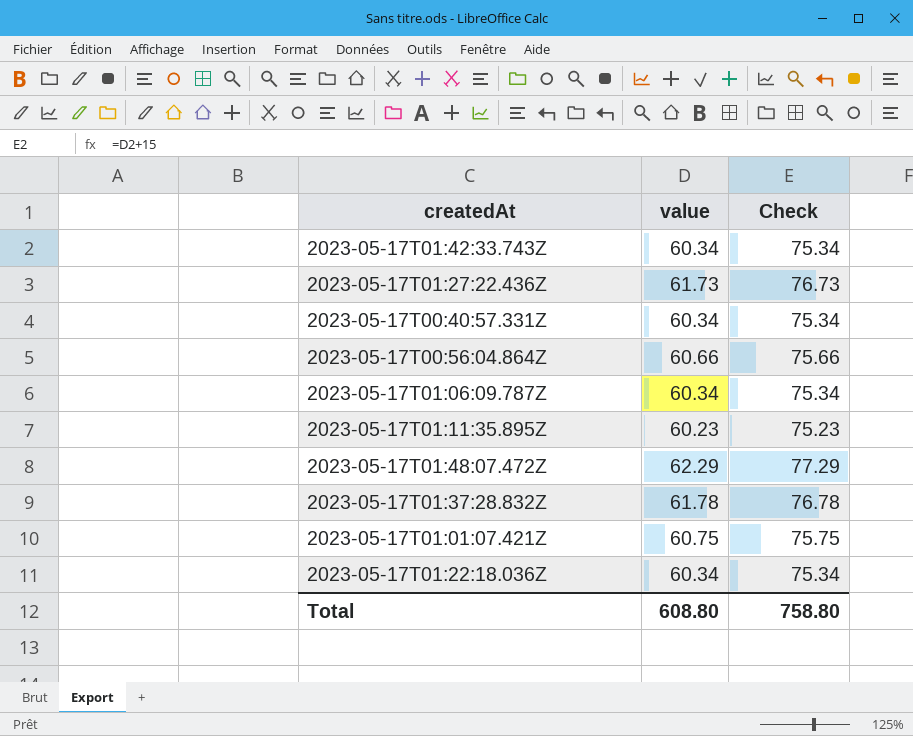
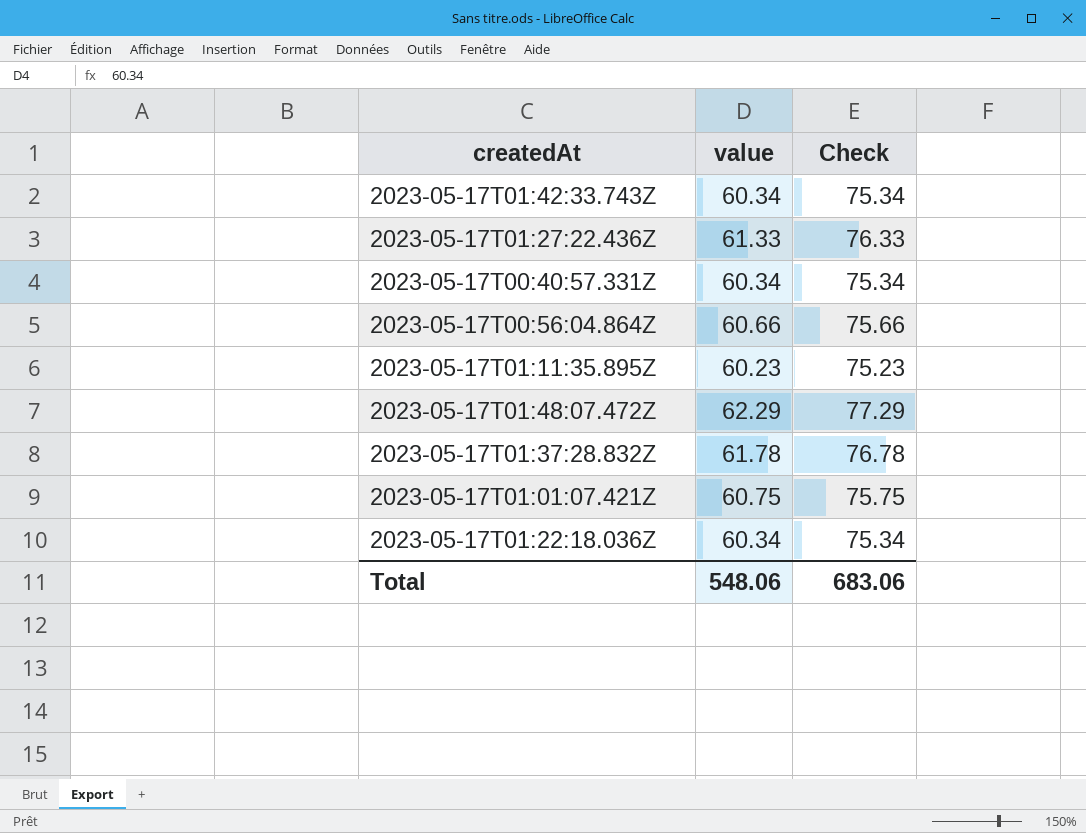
row 2023-05-17T01:06:09.787Z: 60.34 | 75.34 -> none
2023-05-17T01:27:22.436Z | value: 61.73 -> 61.33
2023-05-17T01:27:22.436Z | Check: 76.73 -> 76.33
Total | value: 608.80 -> 548.06
Total | Check: 758.80 -> 683.06

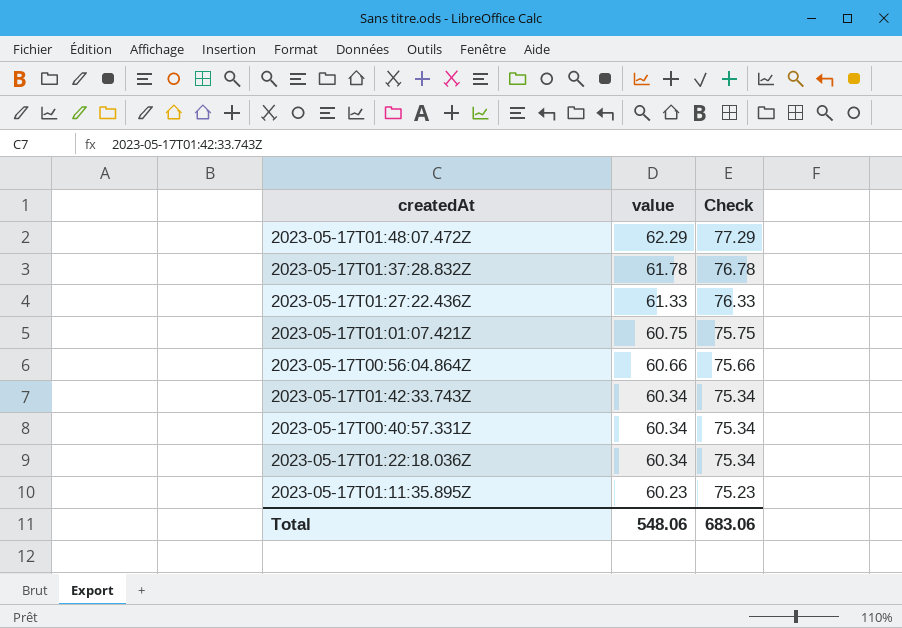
row order: none -> value descending

